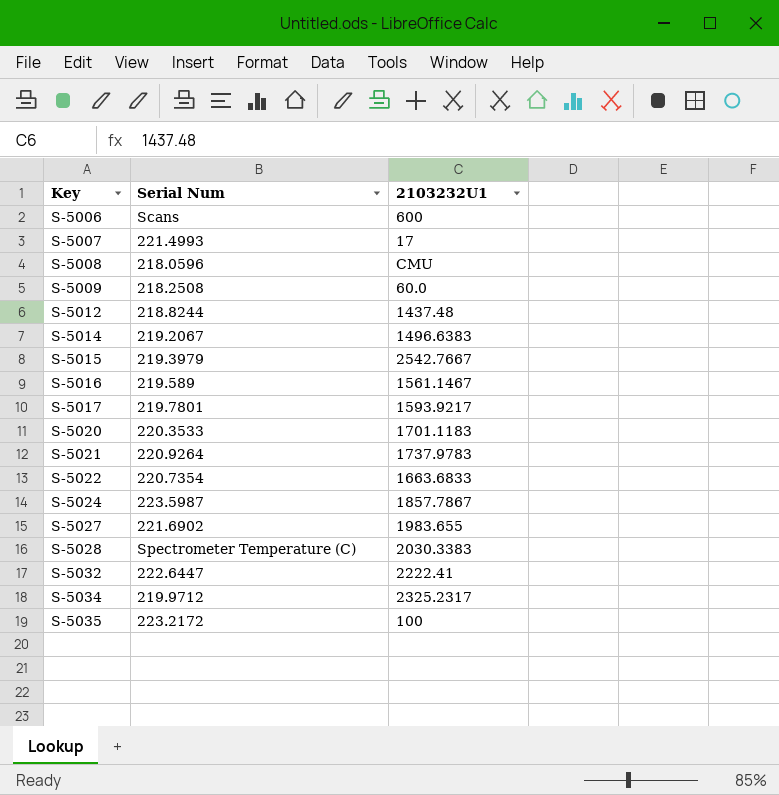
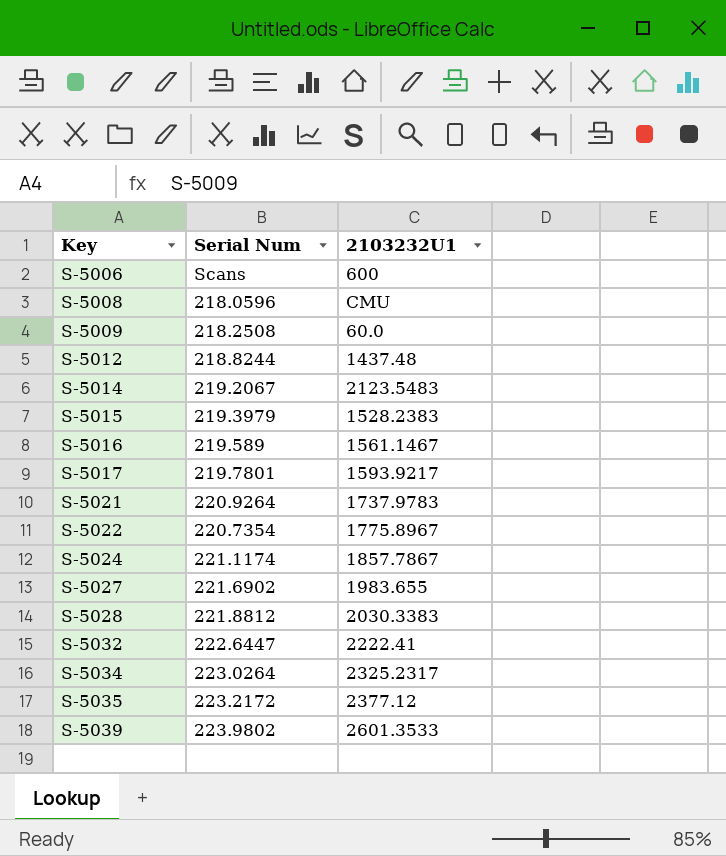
row S-5007: 221.4993 | 17 -> none
row S-5020: 220.3533 | 1701.1183 -> none
S-5014 | 2103232U1: 1496.6383 -> 2123.5483
S-5015 | 2103232U1: 2542.7667 -> 1528.2383
S-5022 | 2103232U1: 1663.6833 -> 1775.8967
S-5024 | Serial Num: 223.5987 -> 221.1174
S-5028 | Serial Num: Spectrometer Temperature (C) -> 221.8812
S-5034 | Serial Num: 219.9712 -> 223.0264
S-5035 | 2103232U1: 100 -> 2377.12
row S-5039: none -> 223.9802 | 2601.3533

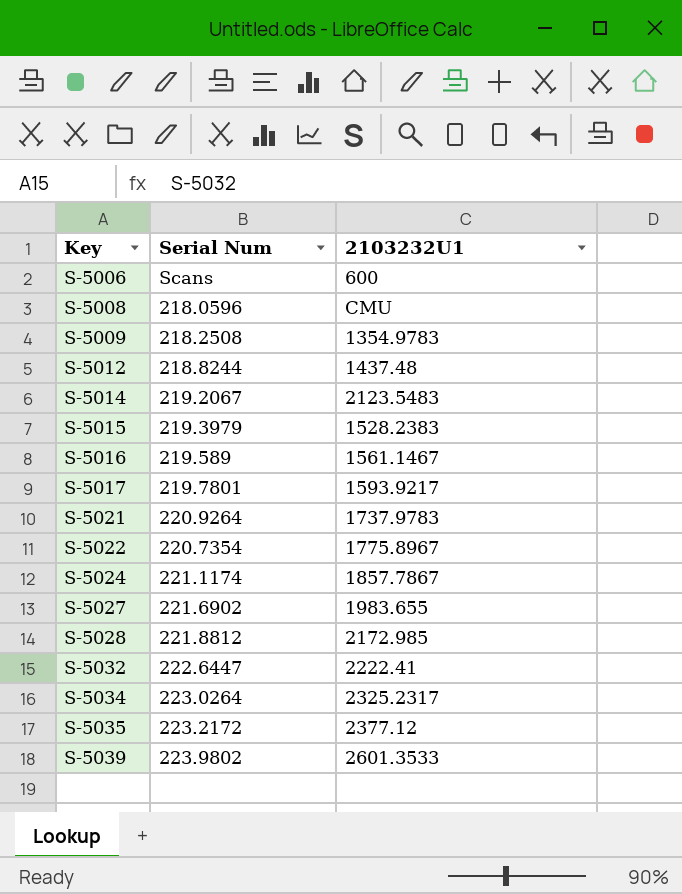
S-5009 | 2103232U1: 60.0 -> 1354.9783
S-5028 | 2103232U1: 2030.3383 -> 2172.985

